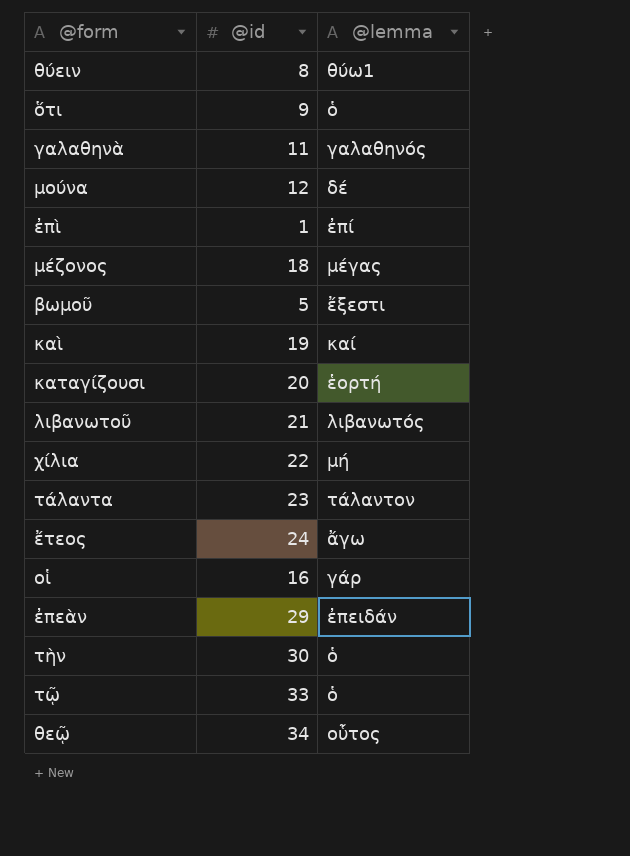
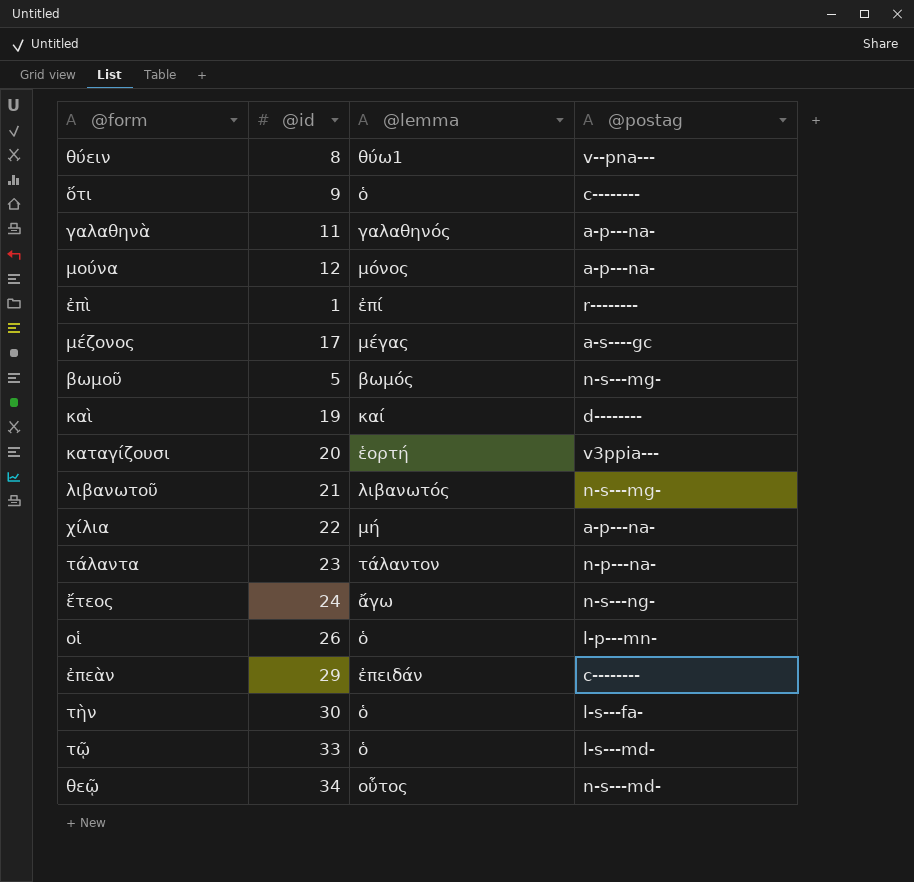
column @postag | position: none -> 4
μούνα | @lemma: δέ -> μόνος
μέζονος | @id: 18 -> 17
βωμοῦ | @lemma: ἔξεστι -> βωμός
οἱ | @id: 16 -> 26
οἱ | @lemma: γάρ -> ὁ

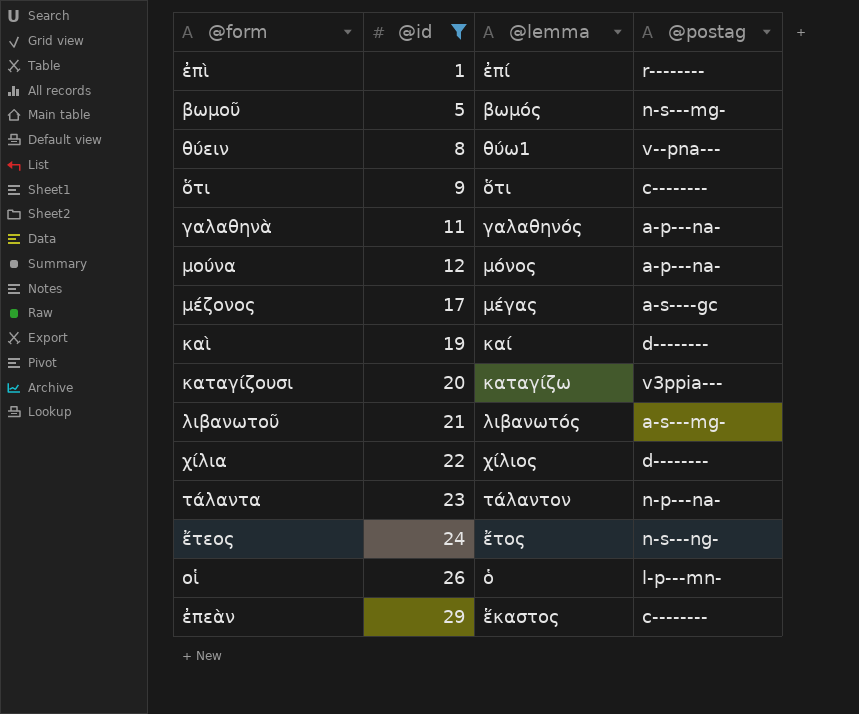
filter: none -> @id <= 29
row order: none -> @id ascending
ὅτι | @lemma: ὁ -> ὅτι
καταγίζουσι | @lemma: ἑορτή -> καταγίζω
λιβανωτοῦ | @postag: n-s---mg- -> a-s---mg-
χίλια | @lemma: μή -> χίλιος
χίλια | @postag: a-p---na- -> d--------
ἔτεος | @lemma: ἄγω -> ἔτος
ἐπεὰν | @lemma: ἐπειδάν -> ἕκαστος

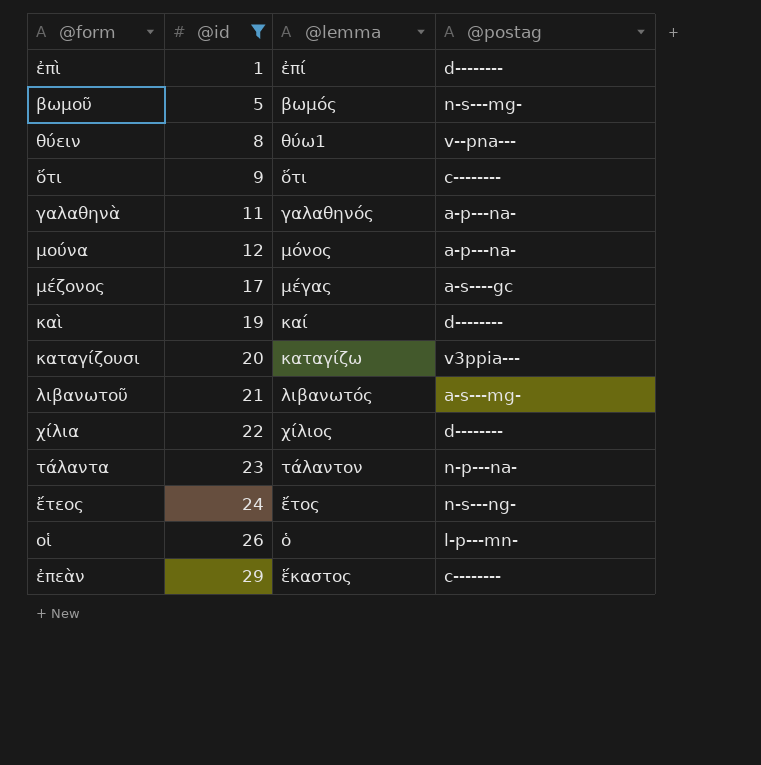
ἐπὶ | @postag: r-------- -> d--------

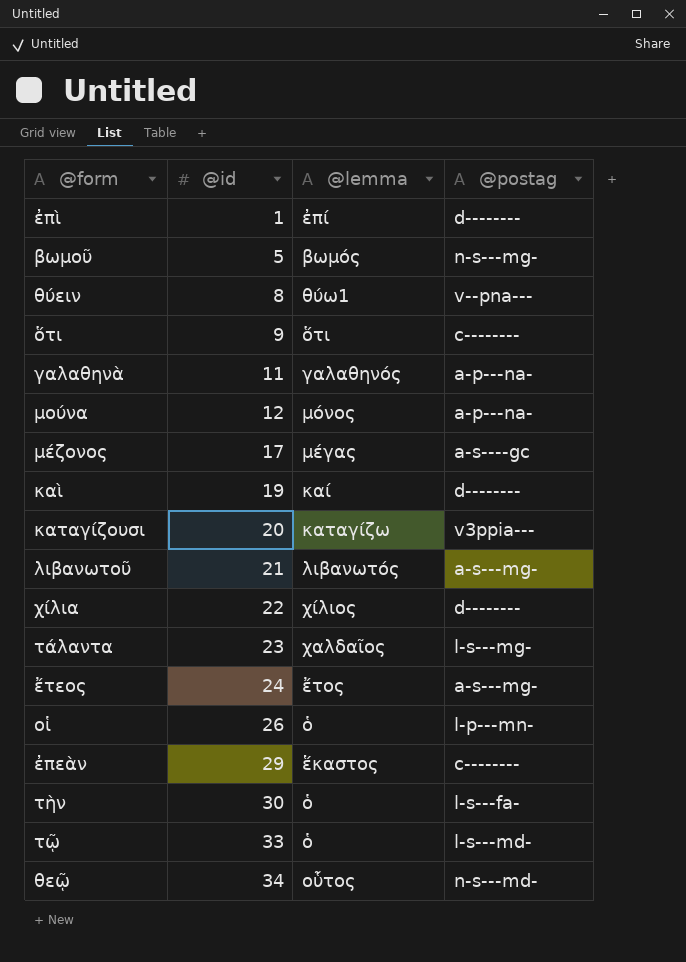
filter: @id <= 29 -> none
τάλαντα | @lemma: τάλαντον -> χαλδαῖος
τάλαντα | @postag: n-p---na- -> l-s---mg-
ἔτεος | @postag: n-s---ng- -> a-s---mg-

